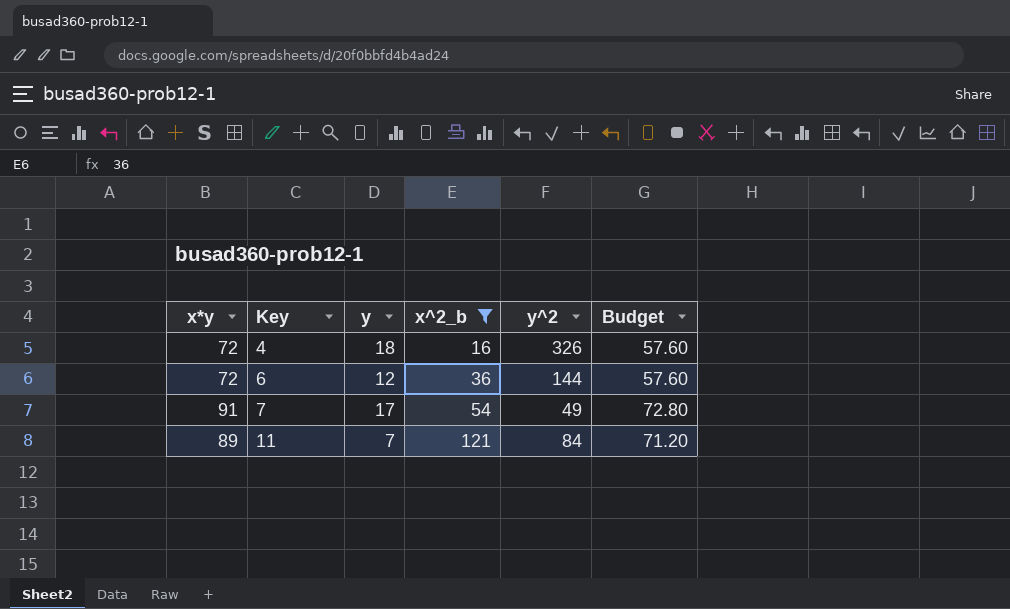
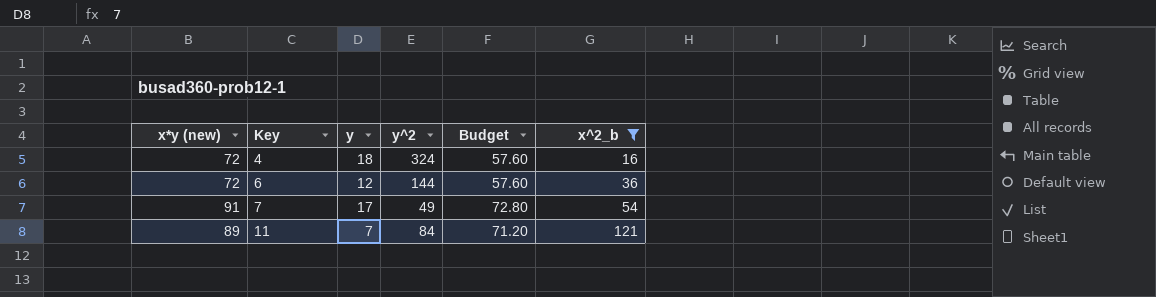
column name: x*y -> x*y (new)
column x^2_b | position: 4 -> 6
4 | y^2: 326 -> 324

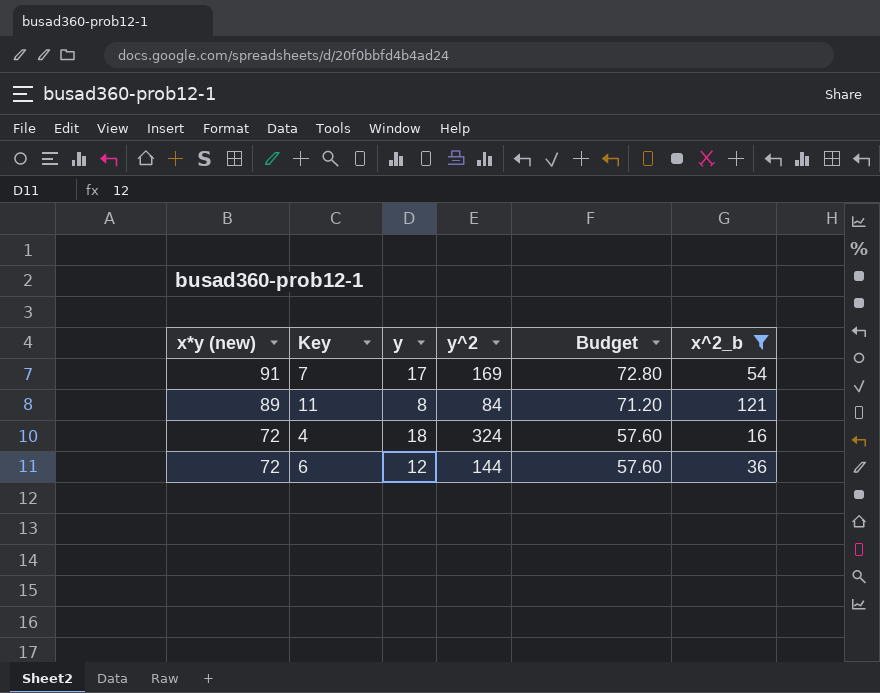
row order: Key ascending -> x*y (new) descending
7 | y^2: 49 -> 169
11 | y: 7 -> 8

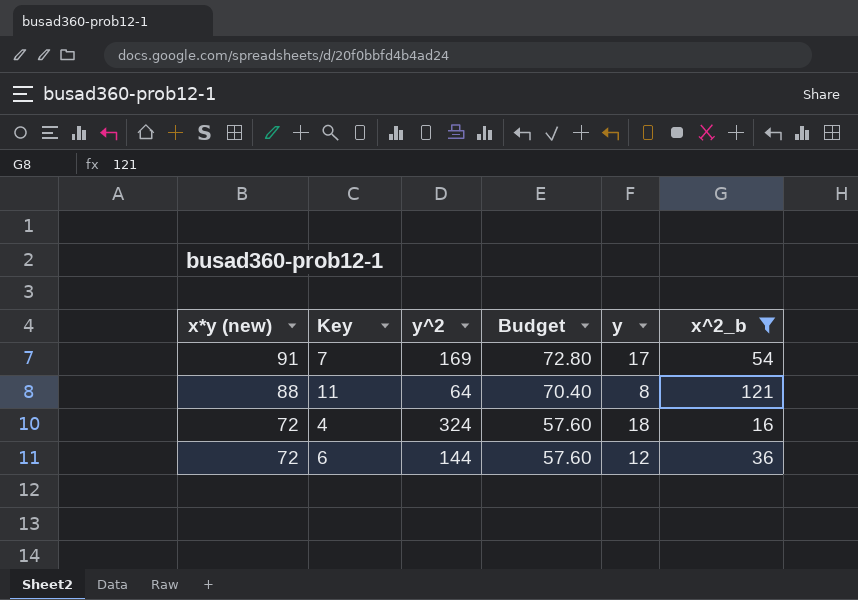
column y | position: 3 -> 5
11 | x*y (new): 89 -> 88
11 | y^2: 84 -> 64
11 | Budget: 71.20 -> 70.40

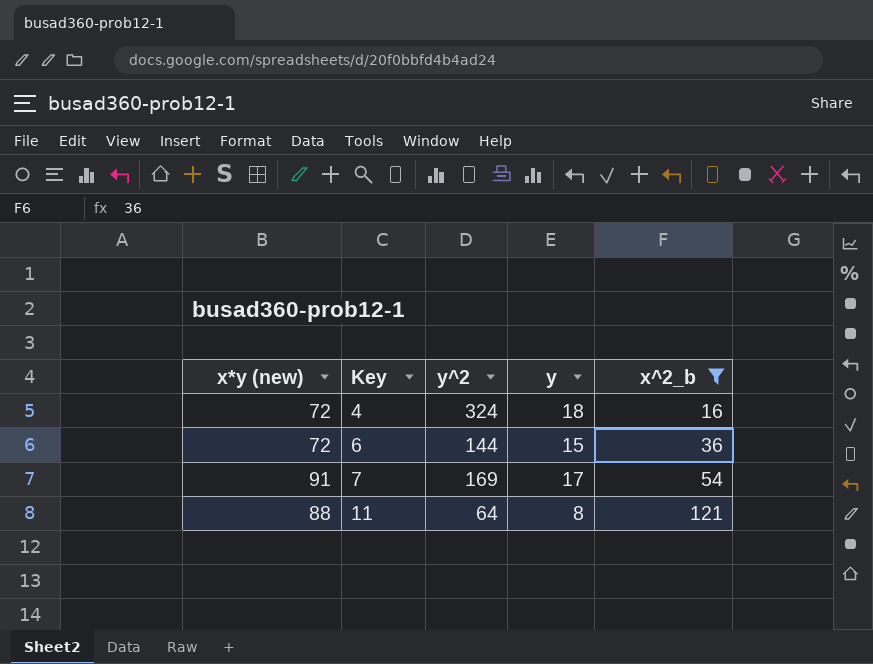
row order: x*y (new) descending -> Key ascending
column Budget | formula: [x*y (new)] * 0.8 -> none
6 | y: 12 -> 15

